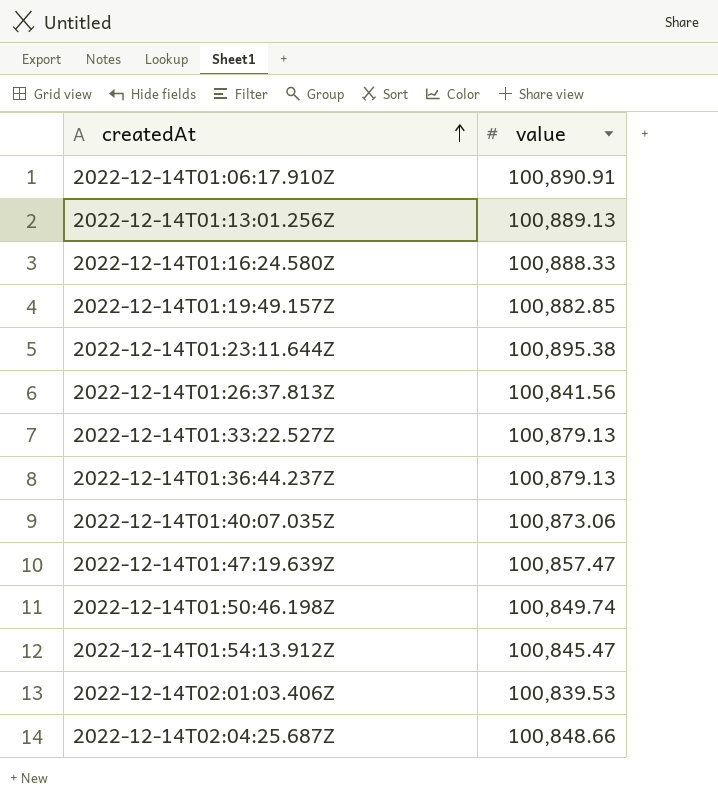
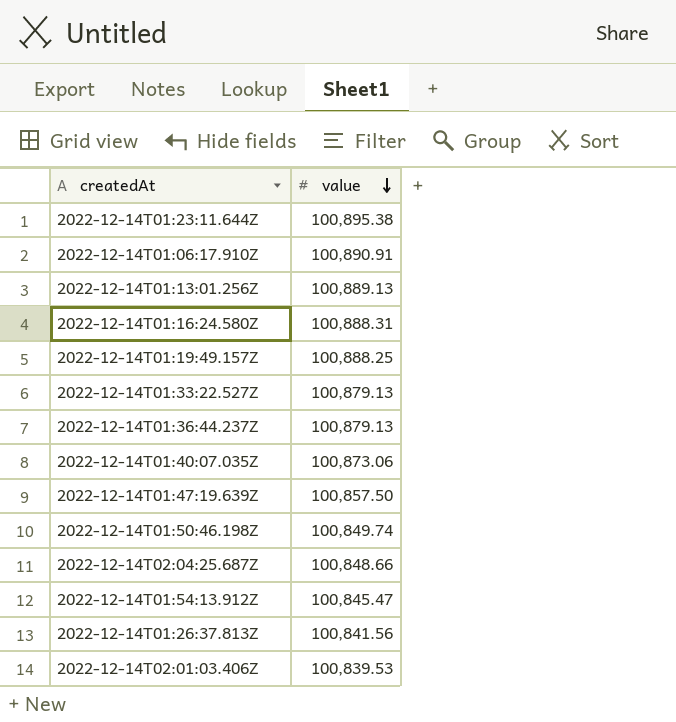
row order: createdAt ascending -> value descending
2022-12-14T01:16:24.580Z | value: 100,888.33 -> 100,888.31
2022-12-14T01:19:49.157Z | value: 100,882.85 -> 100,888.25
2022-12-14T01:47:19.639Z | value: 100,857.47 -> 100,857.50

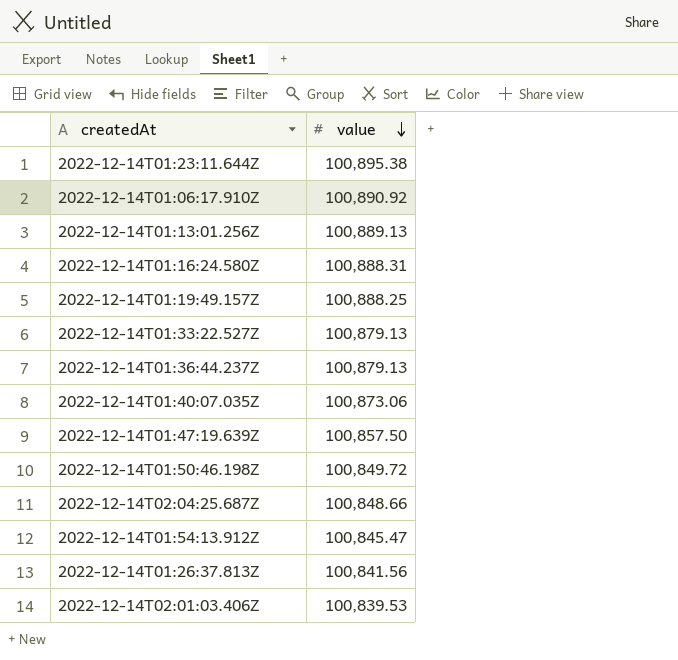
2022-12-14T01:06:17.910Z | value: 100,890.91 -> 100,890.92
2022-12-14T01:50:46.198Z | value: 100,849.74 -> 100,849.72

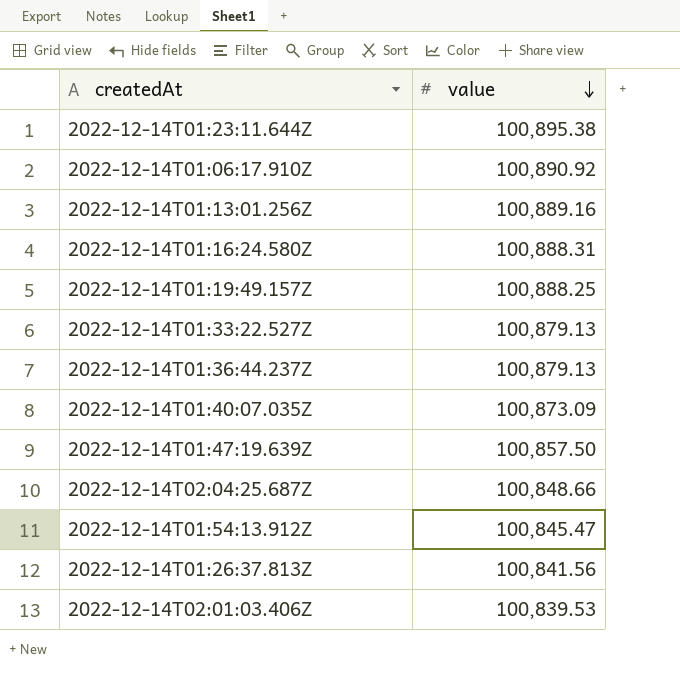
row 2022-12-14T01:50:46.198Z: 100,849.72 -> none
2022-12-14T01:13:01.256Z | value: 100,889.13 -> 100,889.16
2022-12-14T01:40:07.035Z | value: 100,873.06 -> 100,873.09

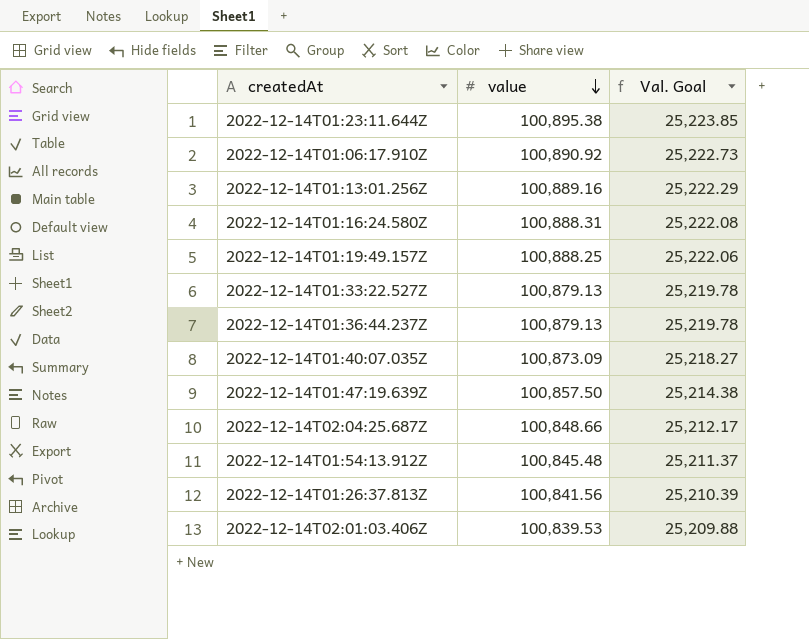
column Val. Goal | formula: none -> [value] * 0.25
2022-12-14T01:54:13.912Z | value: 100,845.47 -> 100,845.48

